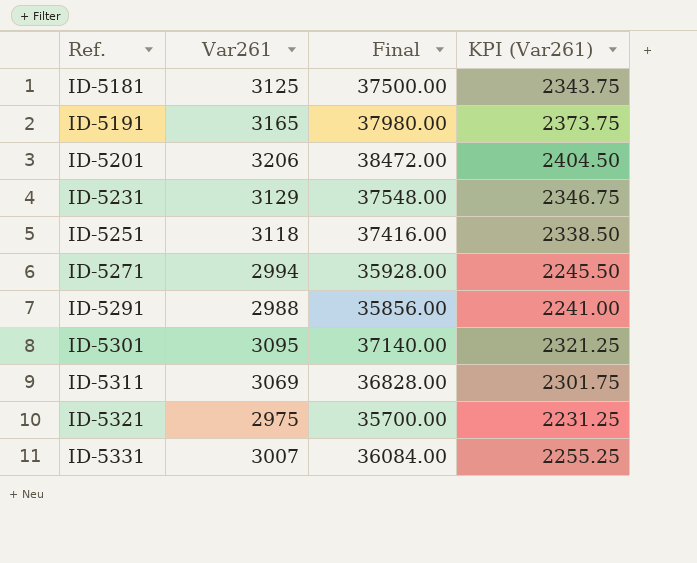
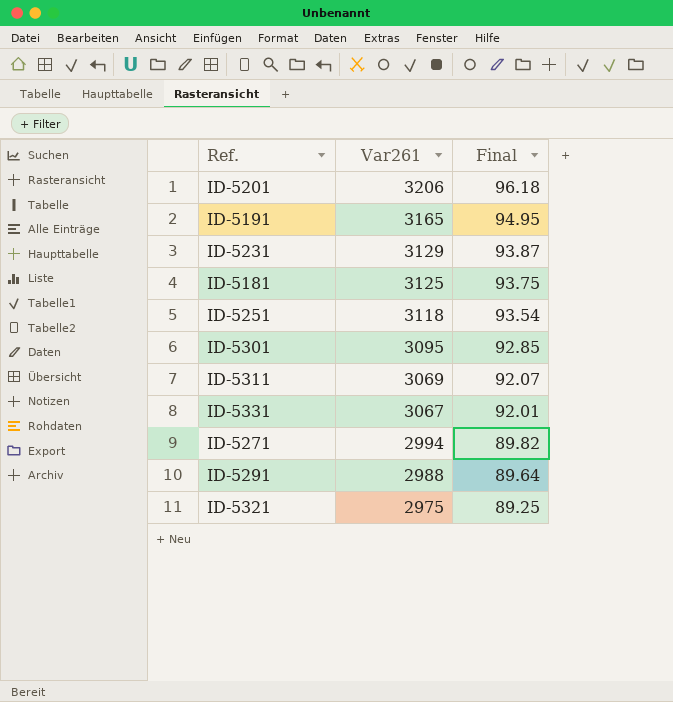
row order: Ref. ascending -> Var261 descending
column KPI (Var261) | formula: [Var261] * 0.75 -> none
column Final | formula: [Var261] * 12 -> [Var261] * 0.03
ID-5331 | Var261: 3007 -> 3067

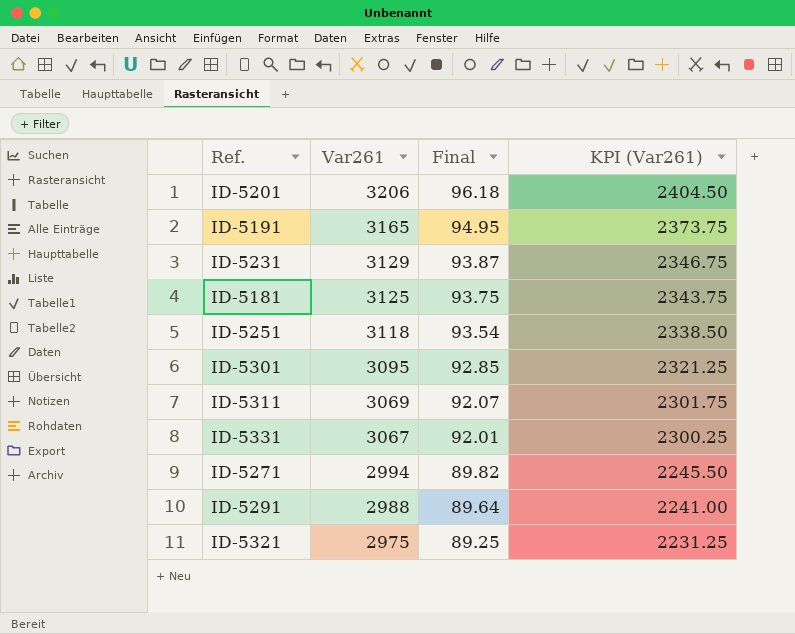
column KPI (Var261) | formula: none -> [Var261] * 0.75

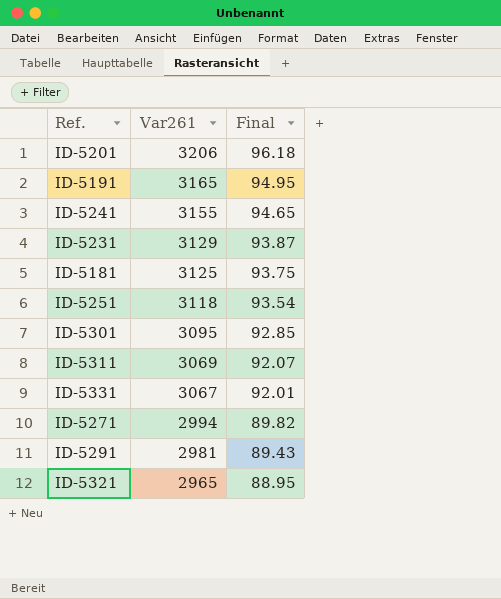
column KPI (Var261) | formula: [Var261] * 0.75 -> none
row ID-5241: none -> 3155 | 94.65
ID-5291 | Var261: 2988 -> 2981
ID-5291 | Final: 89.64 -> 89.43
ID-5321 | Var261: 2975 -> 2965
ID-5321 | Final: 89.25 -> 88.95

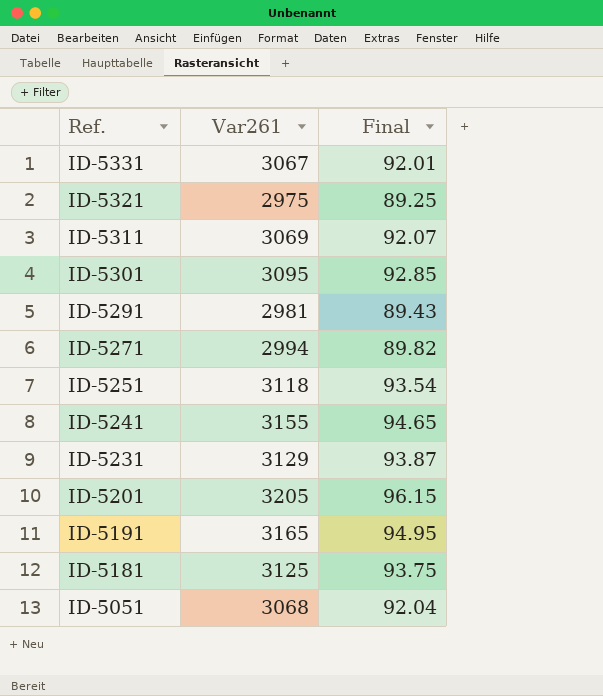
row order: Var261 descending -> Ref. descending
ID-5321 | Var261: 2965 -> 2975
ID-5321 | Final: 88.95 -> 89.25
ID-5201 | Var261: 3206 -> 3205
ID-5201 | Final: 96.18 -> 96.15
row ID-5051: none -> 3068 | 92.04

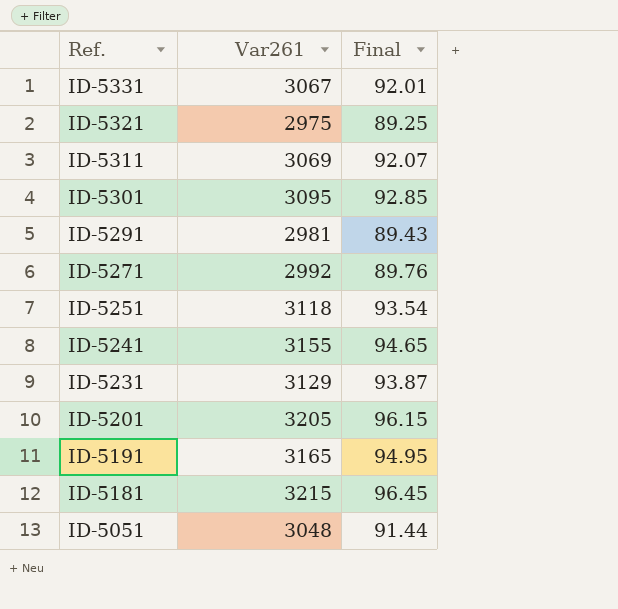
ID-5271 | Var261: 2994 -> 2992
ID-5271 | Final: 89.82 -> 89.76
ID-5181 | Var261: 3125 -> 3215
ID-5181 | Final: 93.75 -> 96.45
ID-5051 | Var261: 3068 -> 3048
ID-5051 | Final: 92.04 -> 91.44

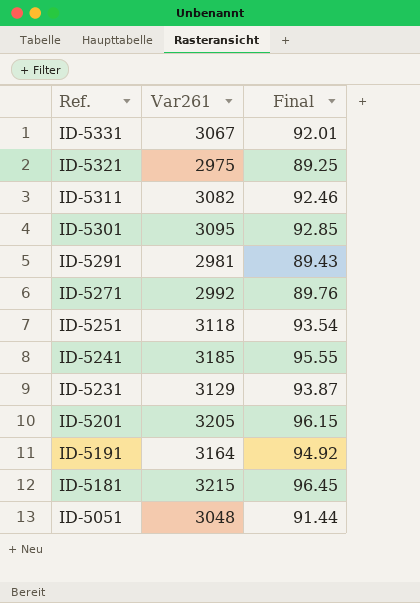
ID-5311 | Var261: 3069 -> 3082
ID-5311 | Final: 92.07 -> 92.46
ID-5241 | Var261: 3155 -> 3185
ID-5241 | Final: 94.65 -> 95.55
ID-5191 | Var261: 3165 -> 3164
ID-5191 | Final: 94.95 -> 94.92

